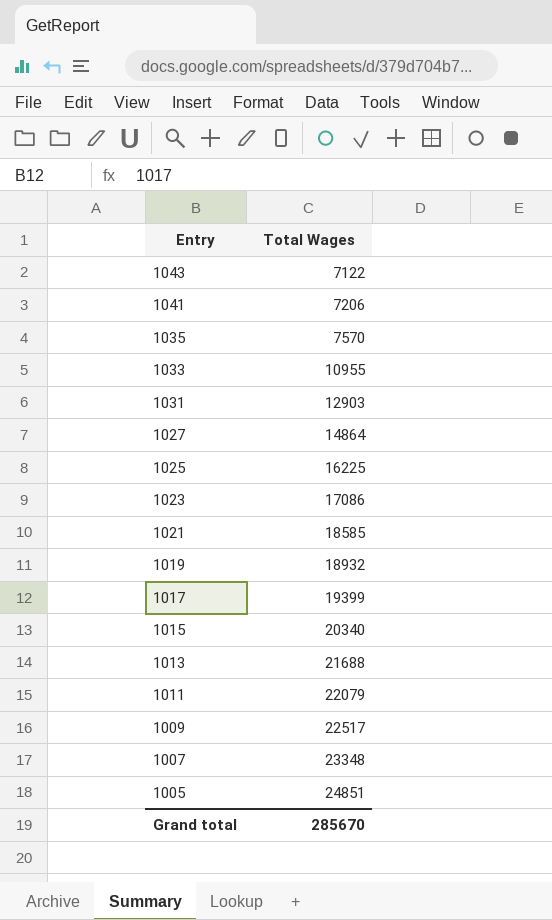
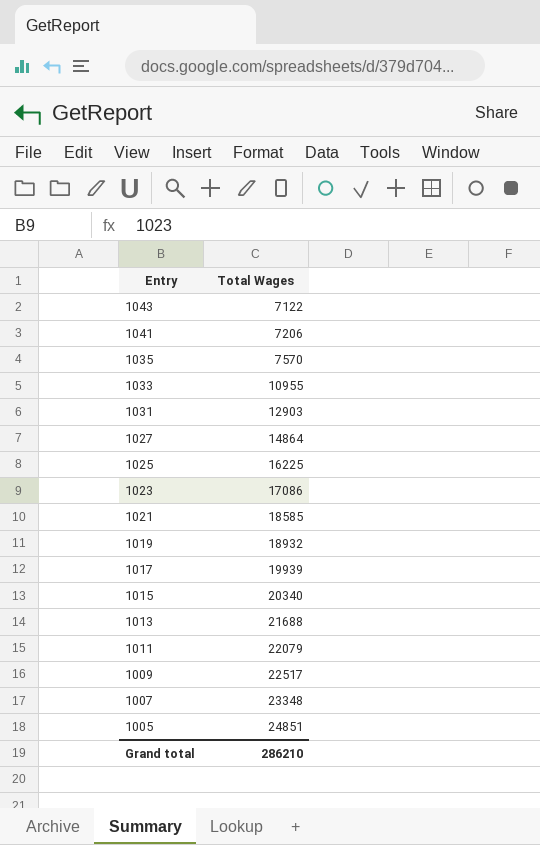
1017 | Total Wages: 19399 -> 19939
Grand total | Total Wages: 285670 -> 286210

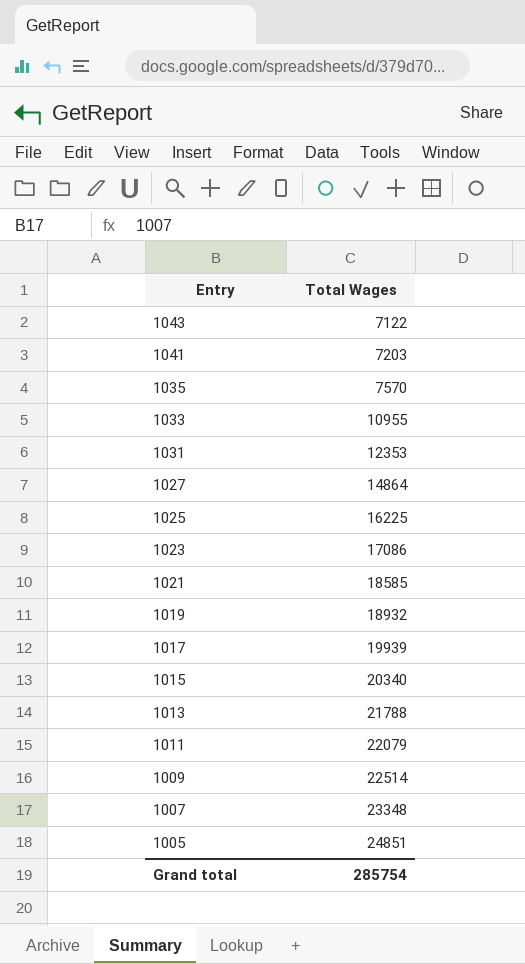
1041 | Total Wages: 7206 -> 7203
1031 | Total Wages: 12903 -> 12353
1013 | Total Wages: 21688 -> 21788
1009 | Total Wages: 22517 -> 22514
Grand total | Total Wages: 286210 -> 285754

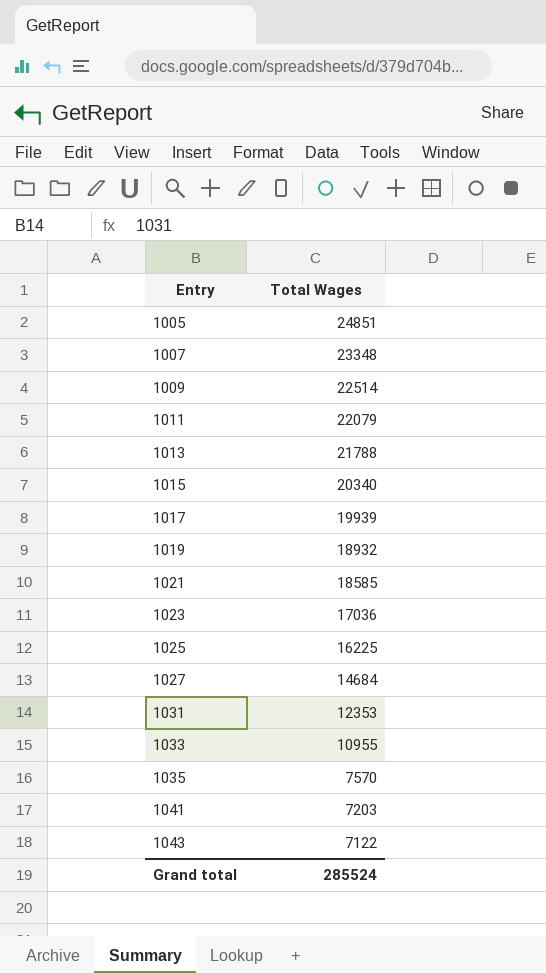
row order: Entry descending -> Entry ascending
1023 | Total Wages: 17086 -> 17036
1027 | Total Wages: 14864 -> 14684
Grand total | Total Wages: 285754 -> 285524

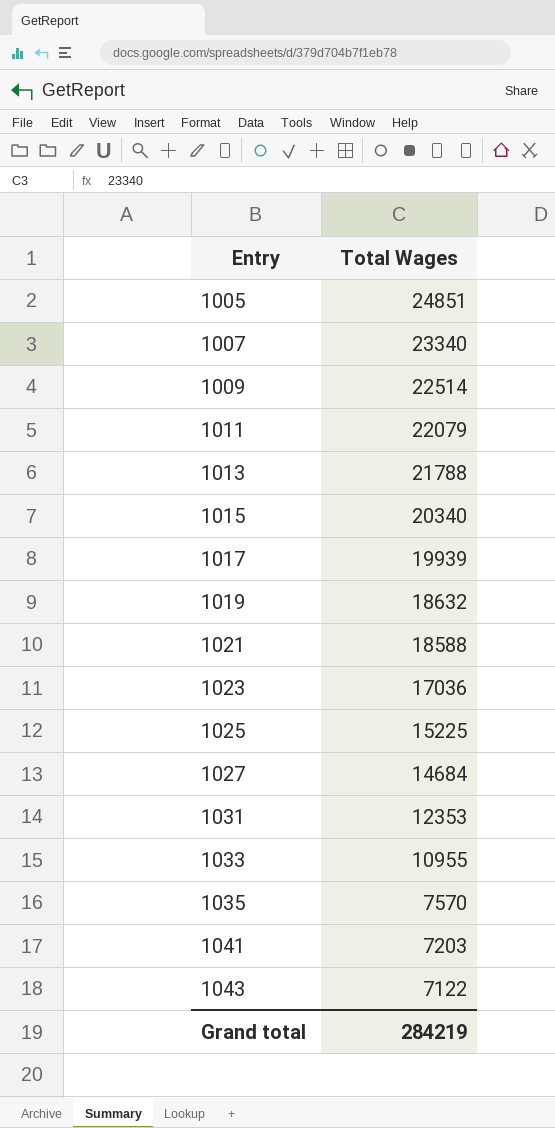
1007 | Total Wages: 23348 -> 23340
1019 | Total Wages: 18932 -> 18632
1021 | Total Wages: 18585 -> 18588
1025 | Total Wages: 16225 -> 15225
Grand total | Total Wages: 285524 -> 284219

